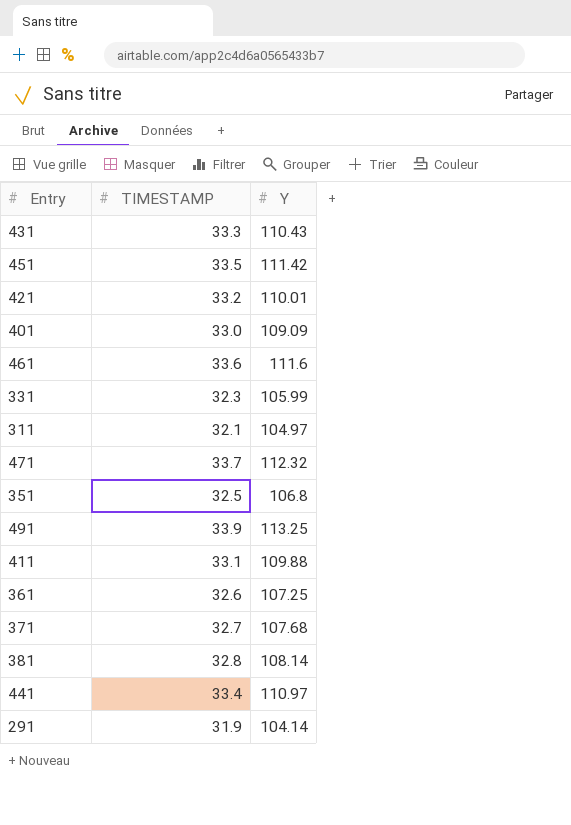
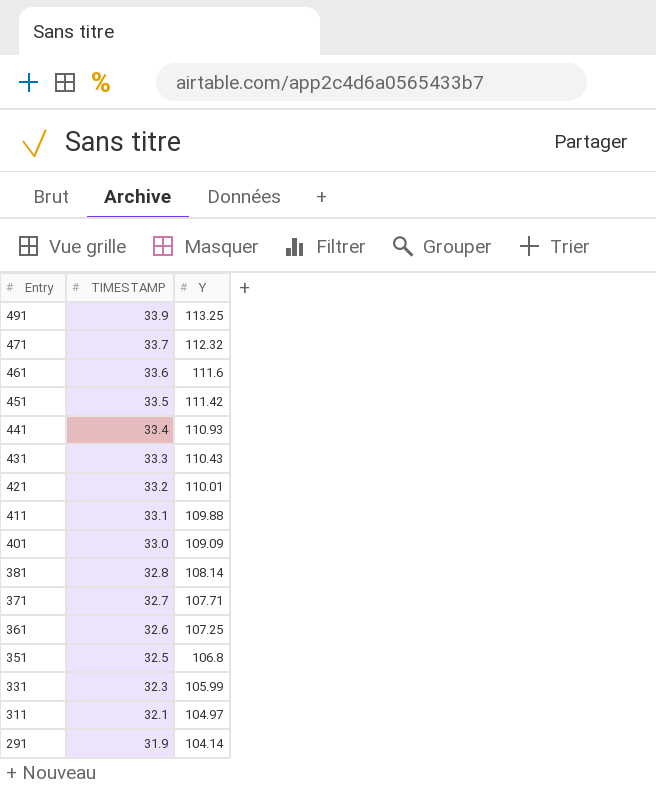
row order: none -> Entry descending
441 | Y: 110.97 -> 110.93
371 | Y: 107.68 -> 107.71

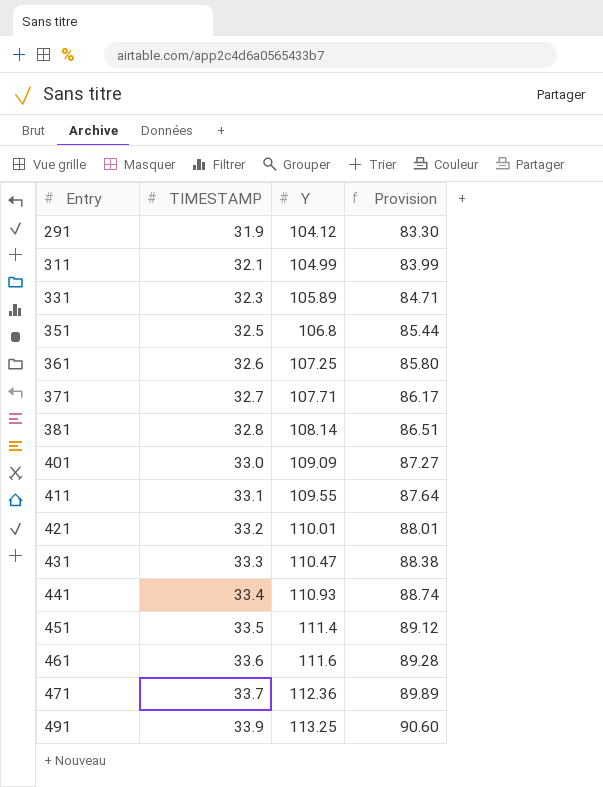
row order: Entry descending -> Entry ascending
column Provision | formula: none -> [Y] * 0.8
291 | Y: 104.14 -> 104.12
311 | Y: 104.97 -> 104.99
331 | Y: 105.99 -> 105.89
411 | Y: 109.88 -> 109.55
431 | Y: 110.43 -> 110.47
451 | Y: 111.42 -> 111.4
471 | Y: 112.32 -> 112.36

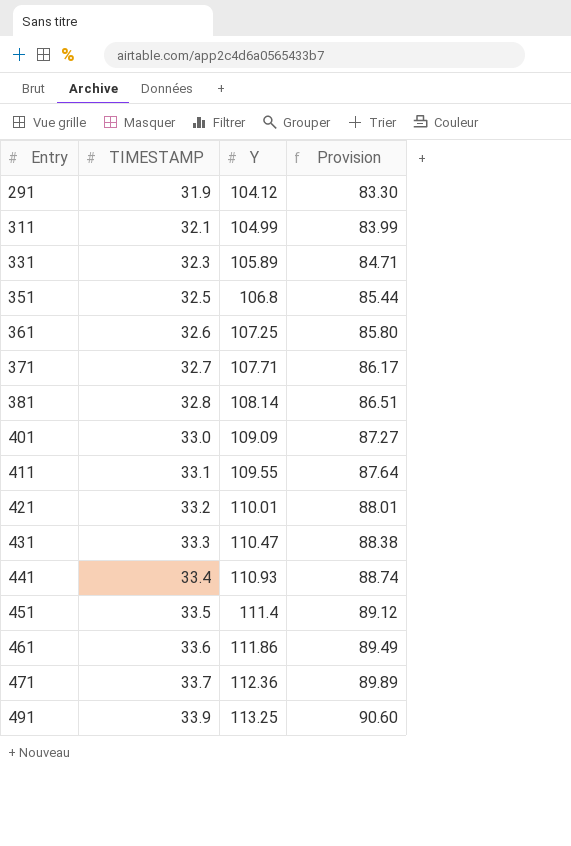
461 | Y: 111.6 -> 111.86
461 | Provision: 89.28 -> 89.49

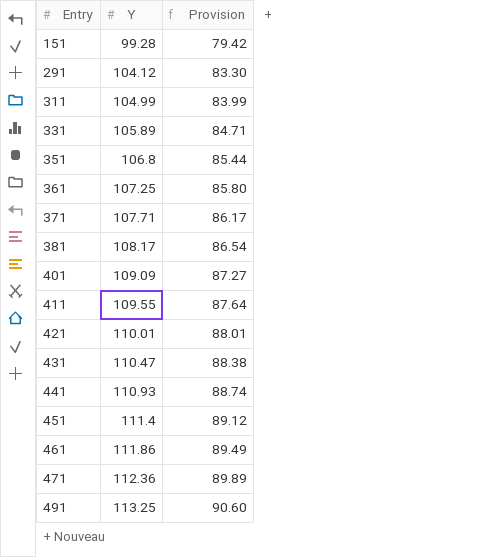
column TIMESTAMP | position: 2 -> none
row 151: none -> 99.28 | 79.42
381 | Y: 108.14 -> 108.17
381 | Provision: 86.51 -> 86.54

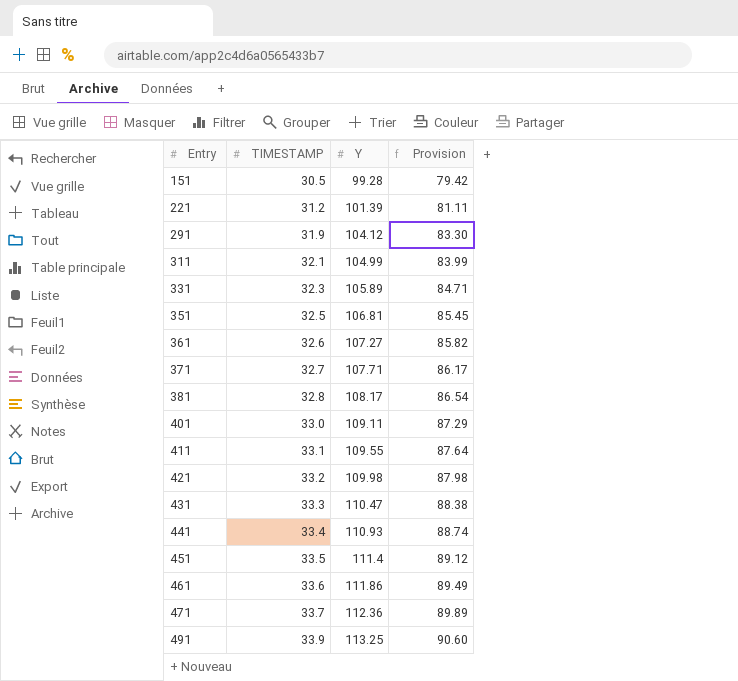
column TIMESTAMP | position: none -> 2
row 221: none -> 31.2 | 101.39 | 81.11
351 | Y: 106.8 -> 106.81
351 | Provision: 85.44 -> 85.45
361 | Y: 107.25 -> 107.27
361 | Provision: 85.80 -> 85.82
401 | Y: 109.09 -> 109.11
401 | Provision: 87.27 -> 87.29
421 | Y: 110.01 -> 109.98
421 | Provision: 88.01 -> 87.98

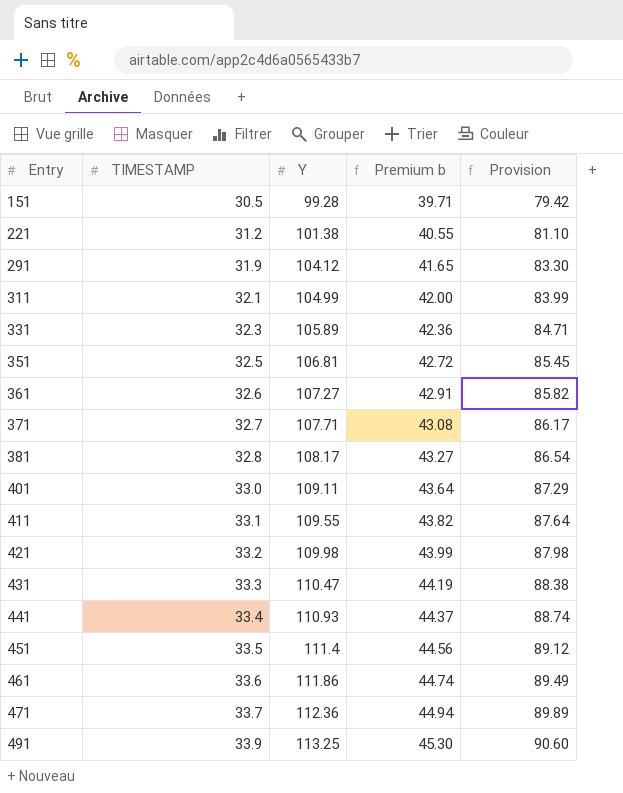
column Premium b | formula: none -> [Y] * 0.4
221 | Y: 101.39 -> 101.38
221 | Provision: 81.11 -> 81.10

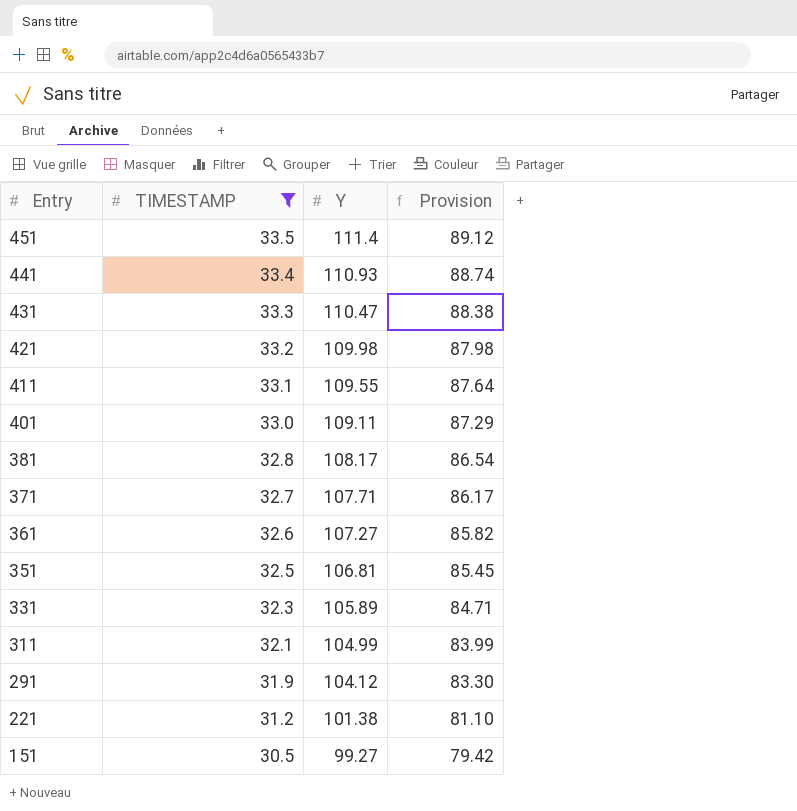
filter: none -> TIMESTAMP <= 33.5
row order: Entry ascending -> Entry descending
column Premium b | formula: [Y] * 0.4 -> none
151 | Y: 99.28 -> 99.27

